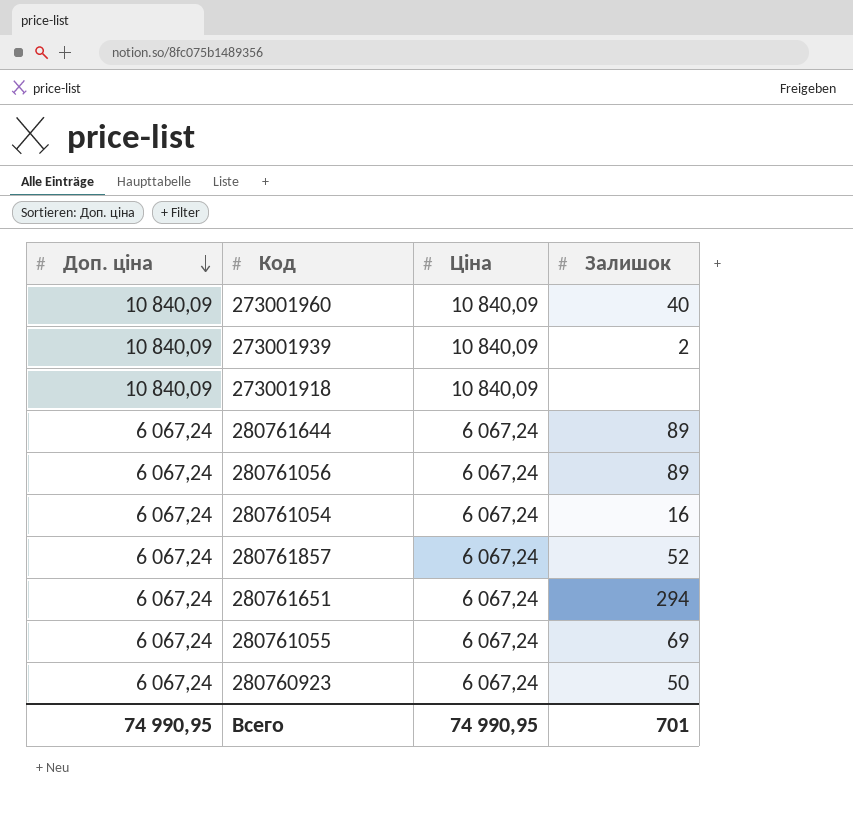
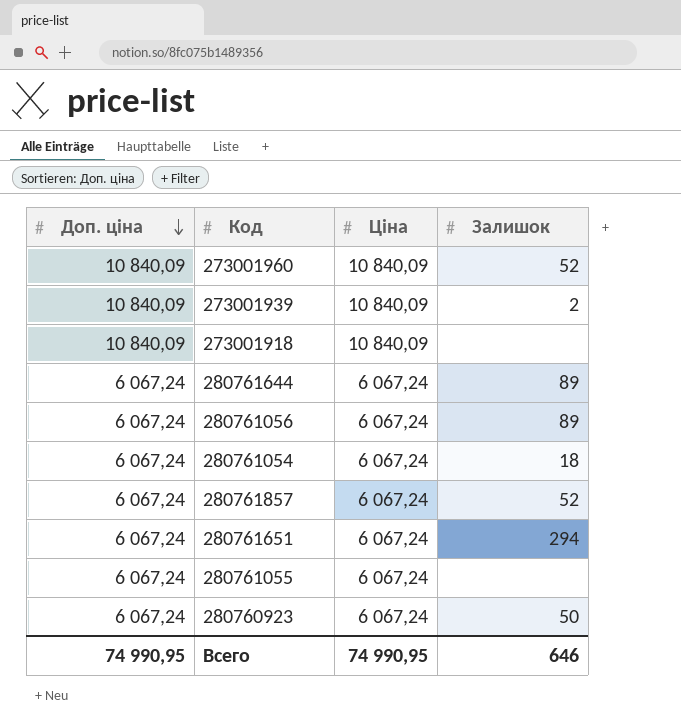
273001960 | Залишок: 40 -> 52
280761054 | Залишок: 16 -> 18
280761055 | Залишок: 69 -> none
Всего | Залишок: 701 -> 646

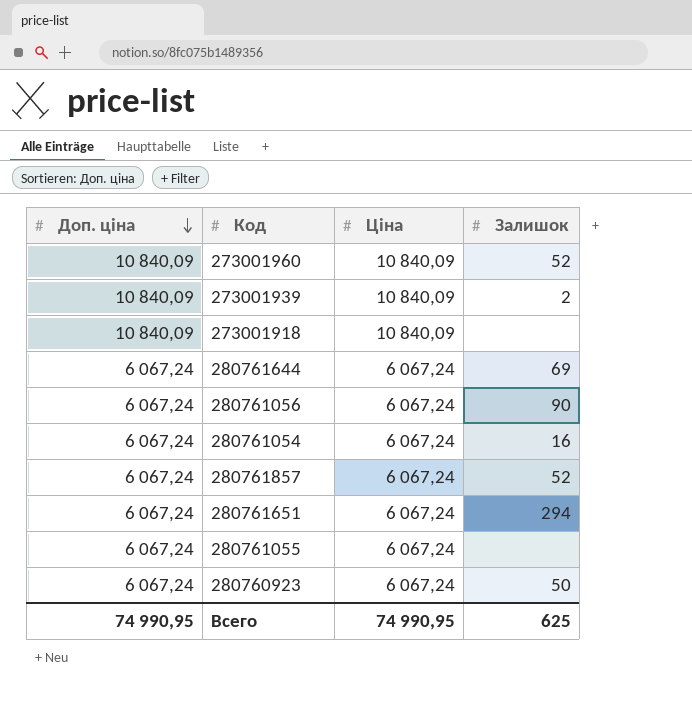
280761644 | Залишок: 89 -> 69
280761056 | Залишок: 89 -> 90
280761054 | Залишок: 18 -> 16
Всего | Залишок: 646 -> 625

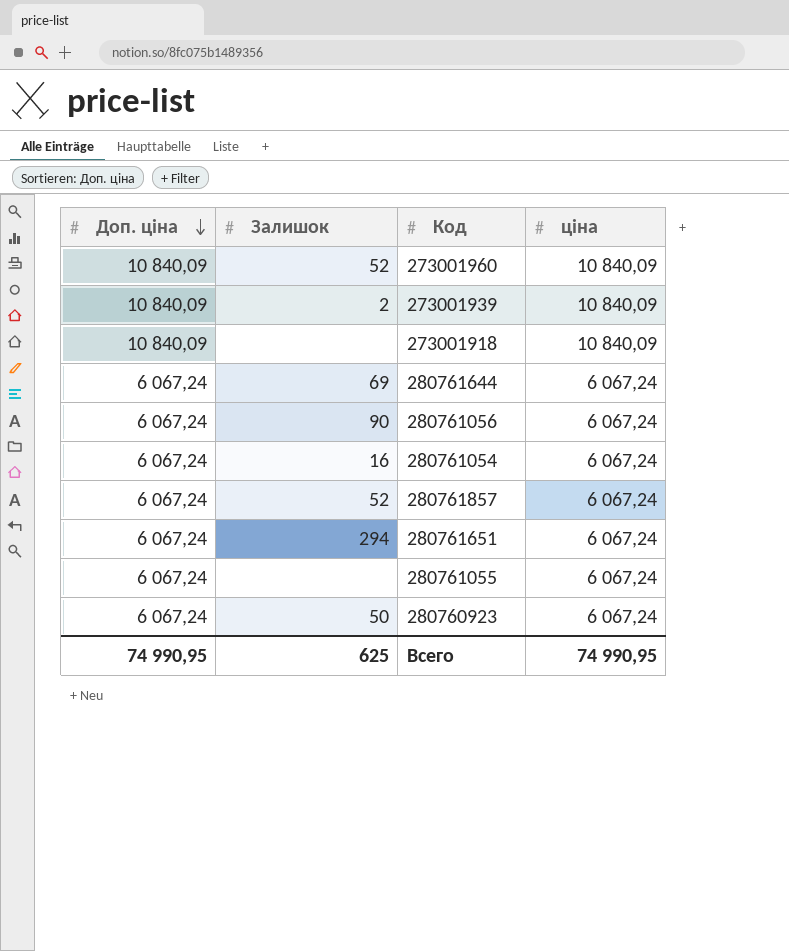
column Залишок | position: 4 -> 2
column name: Ціна -> ціна

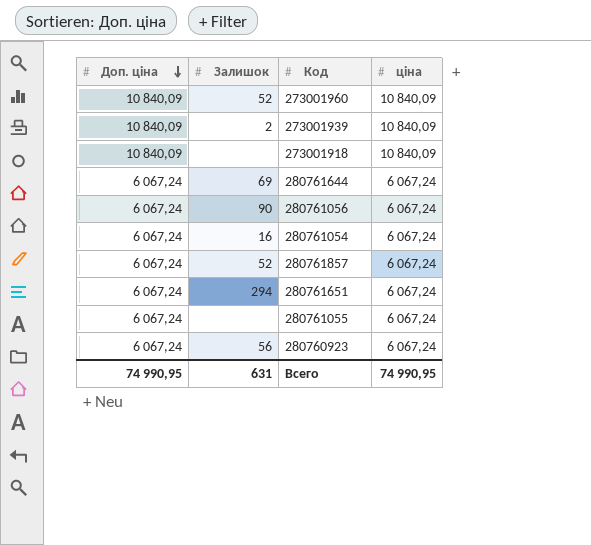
280760923 | Залишок: 50 -> 56
Всего | Залишок: 625 -> 631

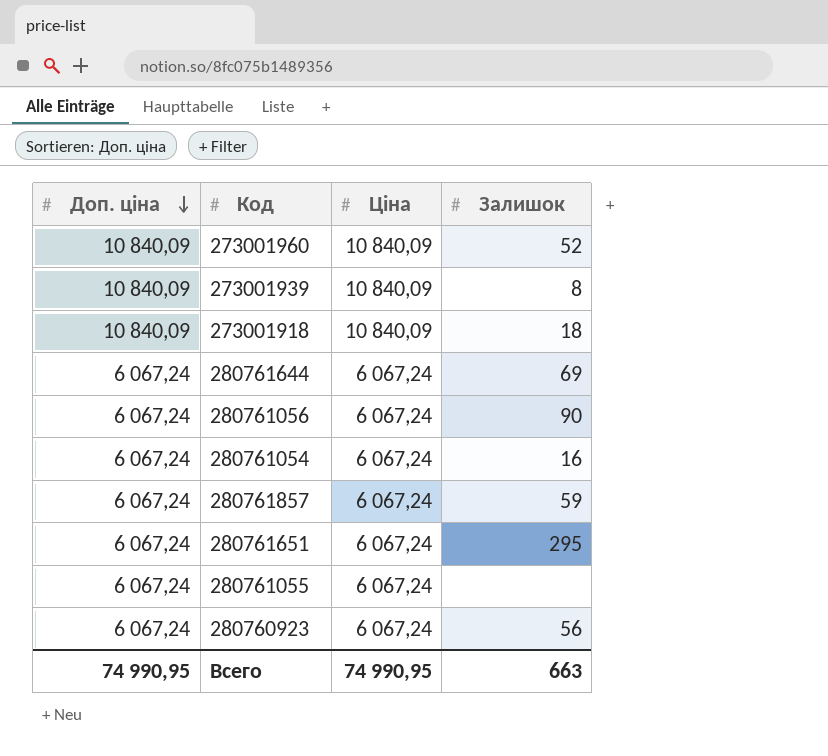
column name: ціна -> Ціна
column Залишок | position: 2 -> 4
273001939 | Залишок: 2 -> 8
273001918 | Залишок: none -> 18
280761857 | Залишок: 52 -> 59
280761651 | Залишок: 294 -> 295
Всего | Залишок: 631 -> 663

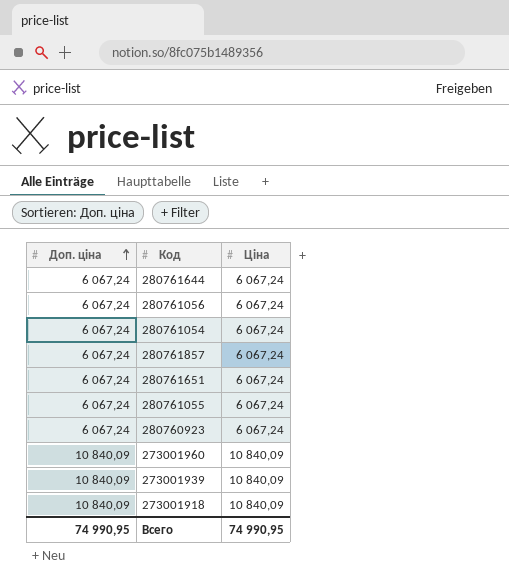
row order: Доп. ціна descending -> Доп. ціна ascending
column Залишок | position: 4 -> none

